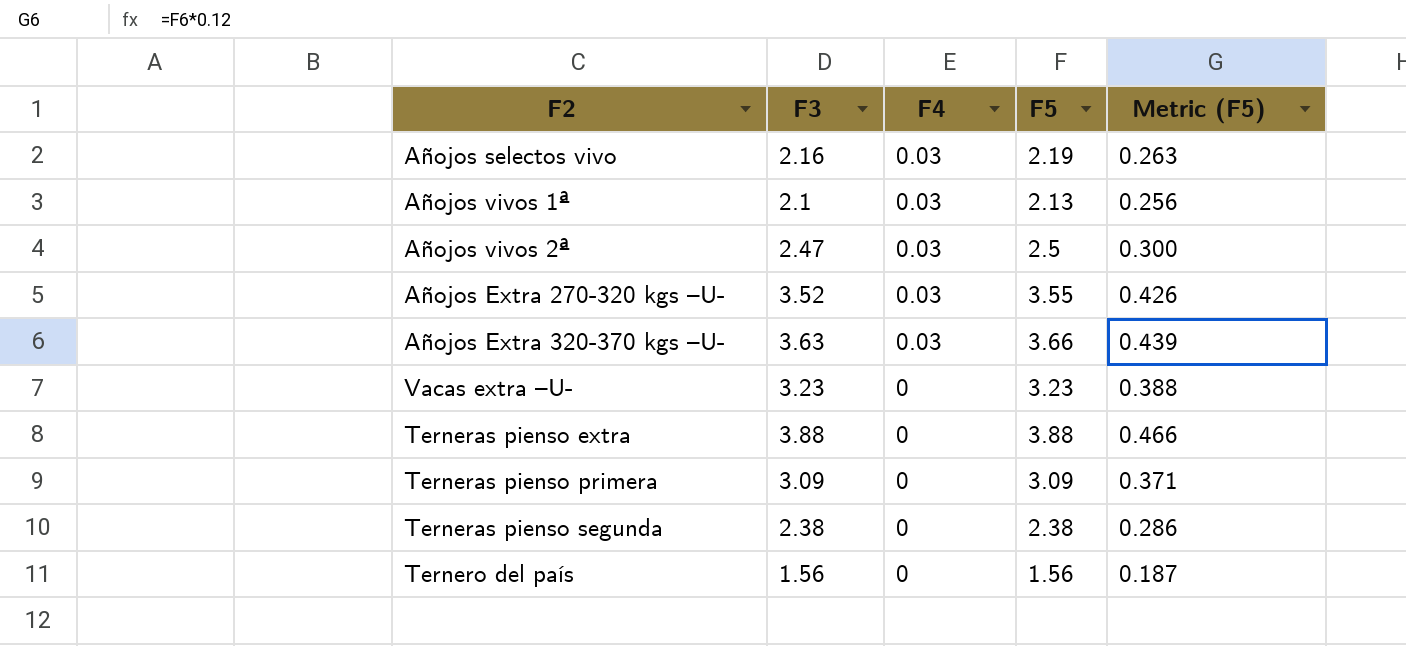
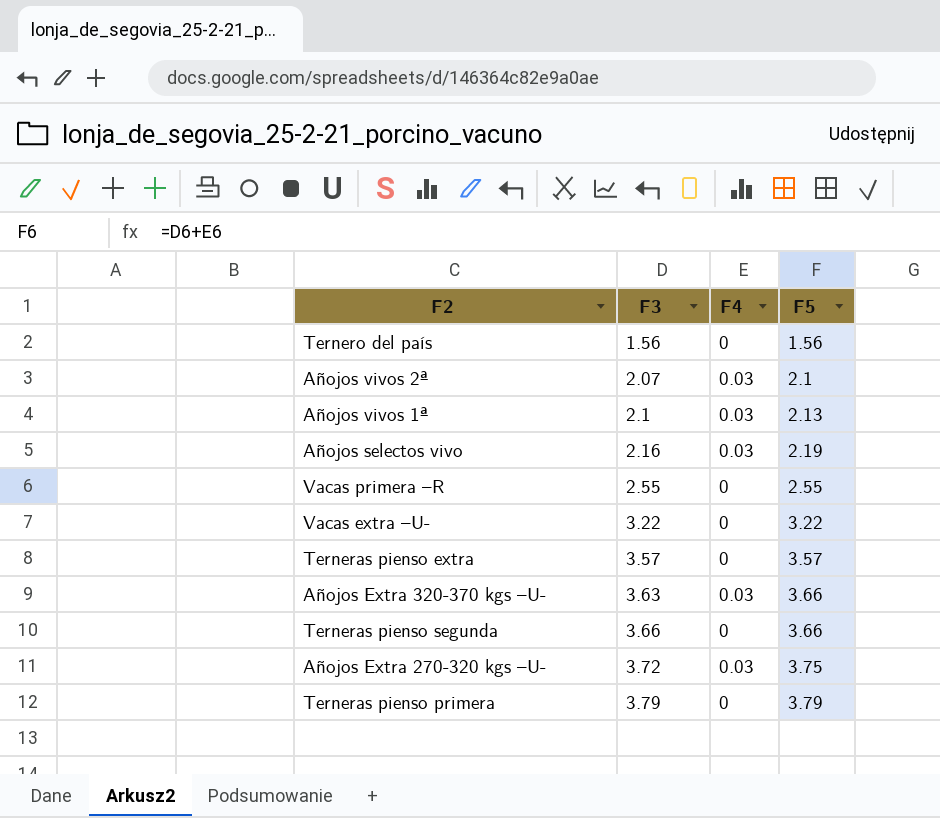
row order: F4 descending -> F3 ascending
column Metric (F5) | formula: [F5] * 0.12 -> none
Añojos vivos 2ª | F3: 2.47 -> 2.07
Añojos vivos 2ª | F5: 2.5 -> 2.1
row Vacas primera –R: none -> 2.55 | 0 | 2.55
Vacas extra –U- | F3: 3.23 -> 3.22
Vacas extra –U- | F5: 3.23 -> 3.22
Terneras pienso extra | F3: 3.88 -> 3.57
Terneras pienso extra | F5: 3.88 -> 3.57
Terneras pienso segunda | F3: 2.38 -> 3.66
Terneras pienso segunda | F5: 2.38 -> 3.66
Añojos Extra 270-320 kgs –U- | F3: 3.52 -> 3.72
Añojos Extra 270-320 kgs –U- | F5: 3.55 -> 3.75
Terneras pienso primera | F3: 3.09 -> 3.79
Terneras pienso primera | F5: 3.09 -> 3.79

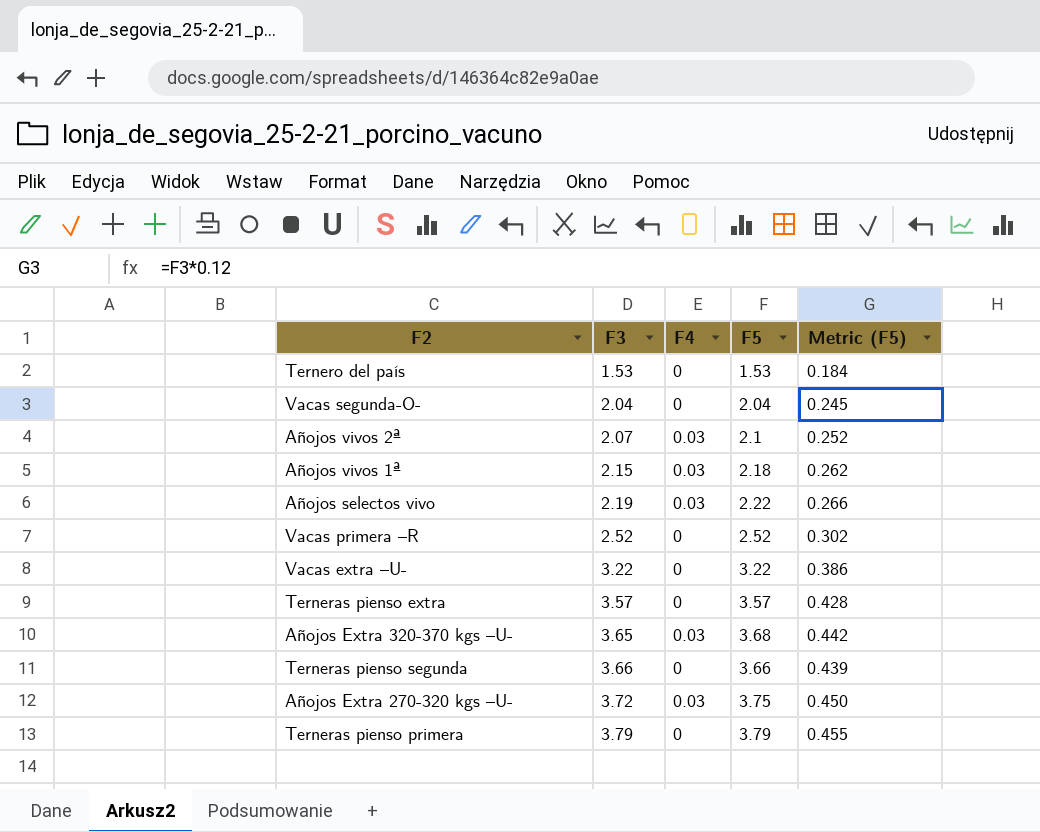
column Metric (F5) | formula: none -> [F5] * 0.12
Ternero del país | F3: 1.56 -> 1.53
Ternero del país | F5: 1.56 -> 1.53
row Vacas segunda-O-: none -> 2.04 | 0 | 2.04 | 0.245
Añojos vivos 1ª | F3: 2.1 -> 2.15
Añojos vivos 1ª | F5: 2.13 -> 2.18
Añojos selectos vivo | F3: 2.16 -> 2.19
Añojos selectos vivo | F5: 2.19 -> 2.22
Vacas primera –R | F3: 2.55 -> 2.52
Vacas primera –R | F5: 2.55 -> 2.52
Añojos Extra 320-370 kgs –U- | F3: 3.63 -> 3.65
Añojos Extra 320-370 kgs –U- | F5: 3.66 -> 3.68

